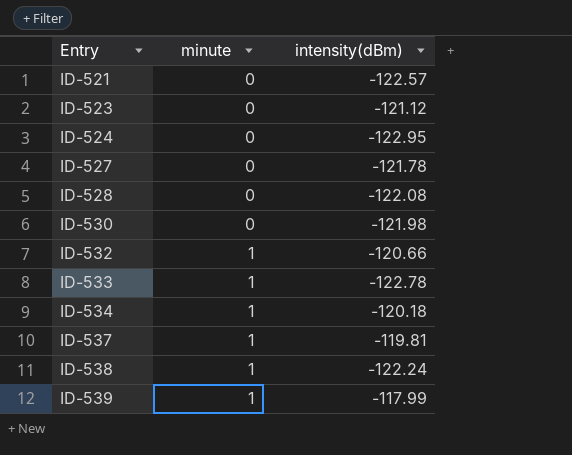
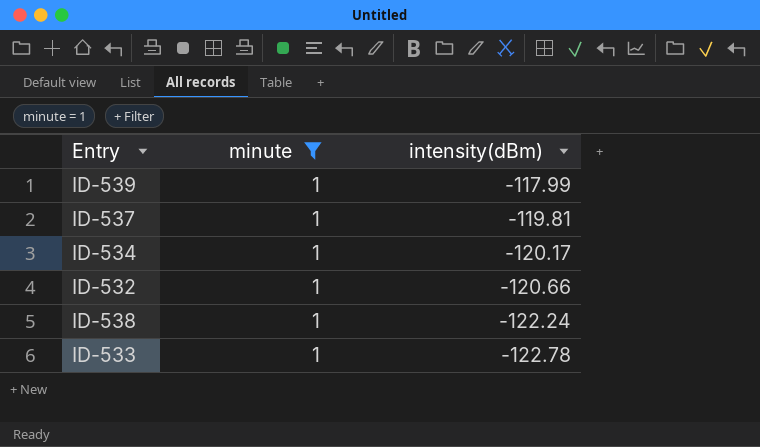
filter: none -> minute = 1
row order: Entry ascending -> intensity(dBm) descending
ID-534 | intensity(dBm): -120.18 -> -120.17

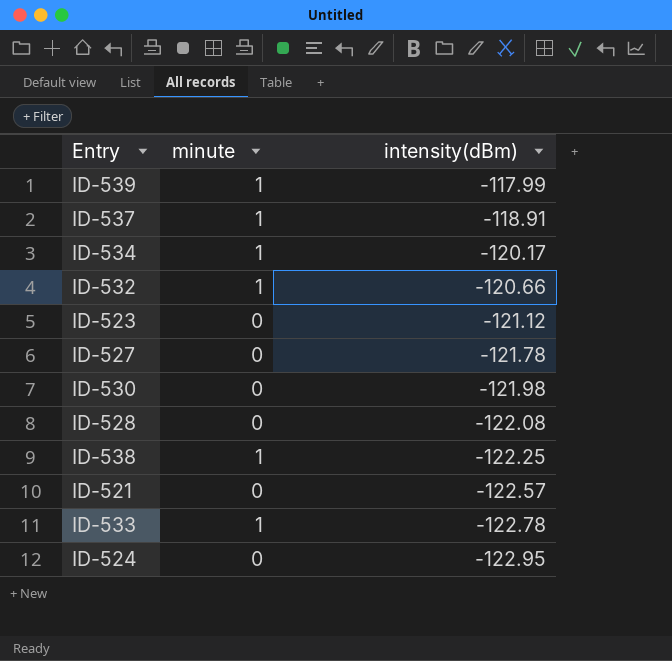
filter: minute = 1 -> none
ID-537 | intensity(dBm): -119.81 -> -118.91
ID-538 | intensity(dBm): -122.24 -> -122.25

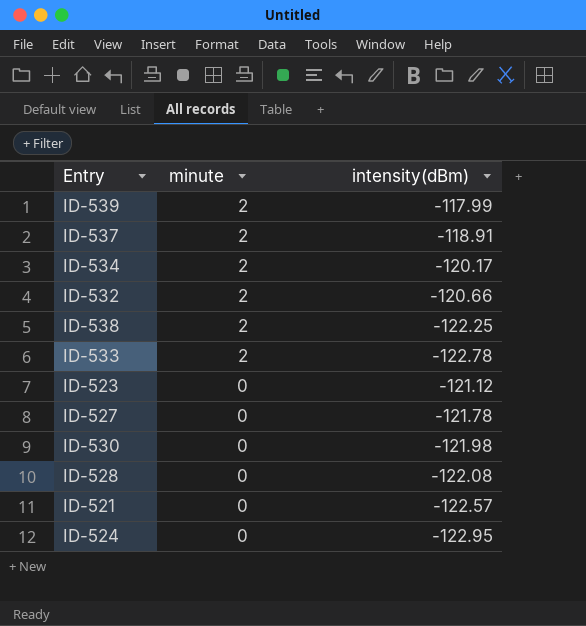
row order: intensity(dBm) descending -> minute descending
ID-539 | minute: 1 -> 2
ID-537 | minute: 1 -> 2
ID-534 | minute: 1 -> 2
ID-532 | minute: 1 -> 2
ID-538 | minute: 1 -> 2
ID-533 | minute: 1 -> 2

